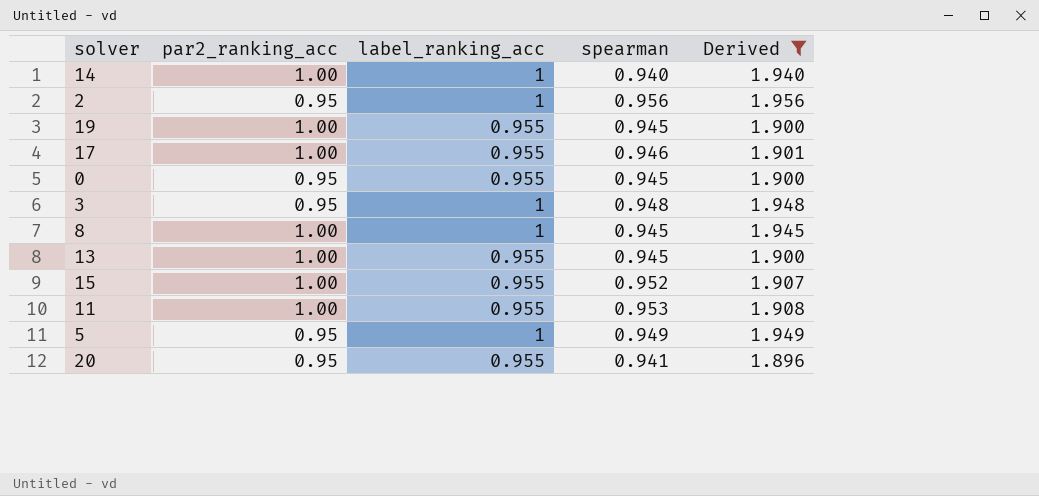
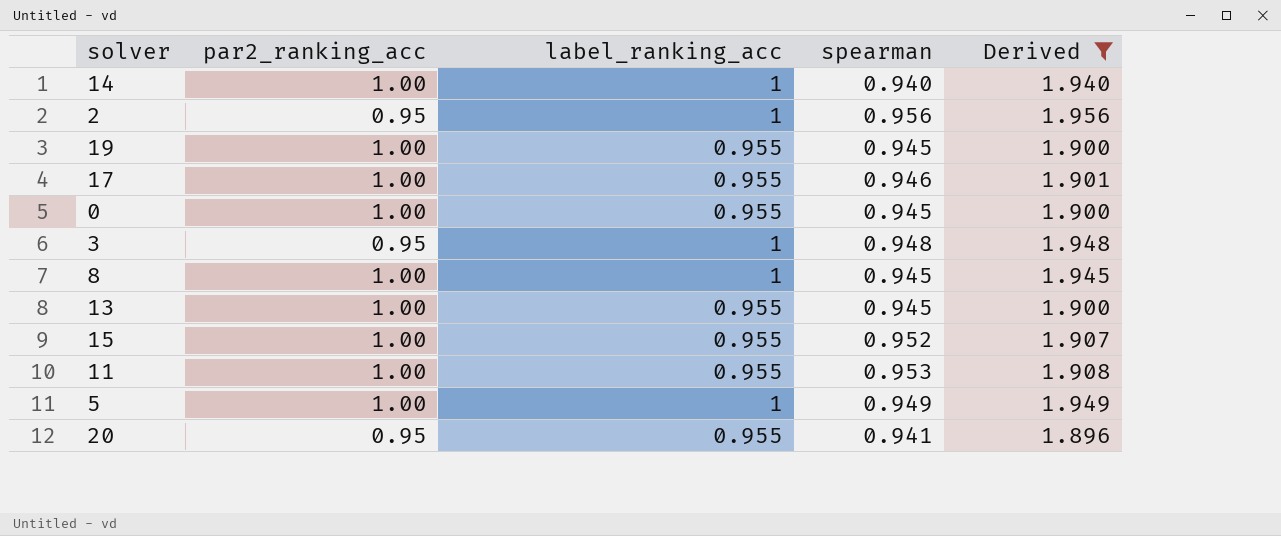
0 | par2_ranking_acc: 0.95 -> 1.00
5 | par2_ranking_acc: 0.95 -> 1.00

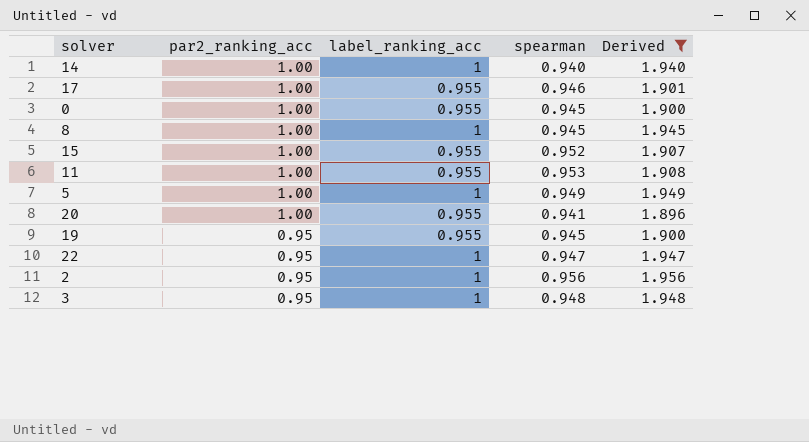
row order: none -> par2_ranking_acc descending
row 13: 1.00 | 0.955 | 0.945 | 1.900 -> none
20 | par2_ranking_acc: 0.95 -> 1.00
19 | par2_ranking_acc: 1.00 -> 0.95
row 22: none -> 0.95 | 1 | 0.947 | 1.947

